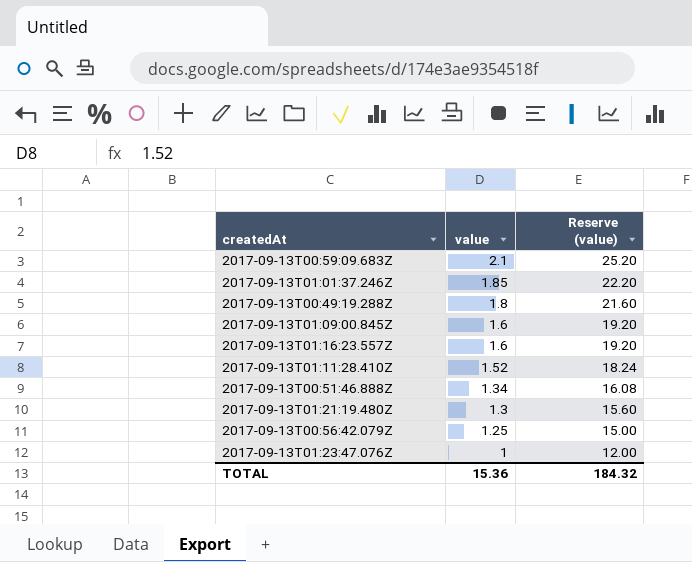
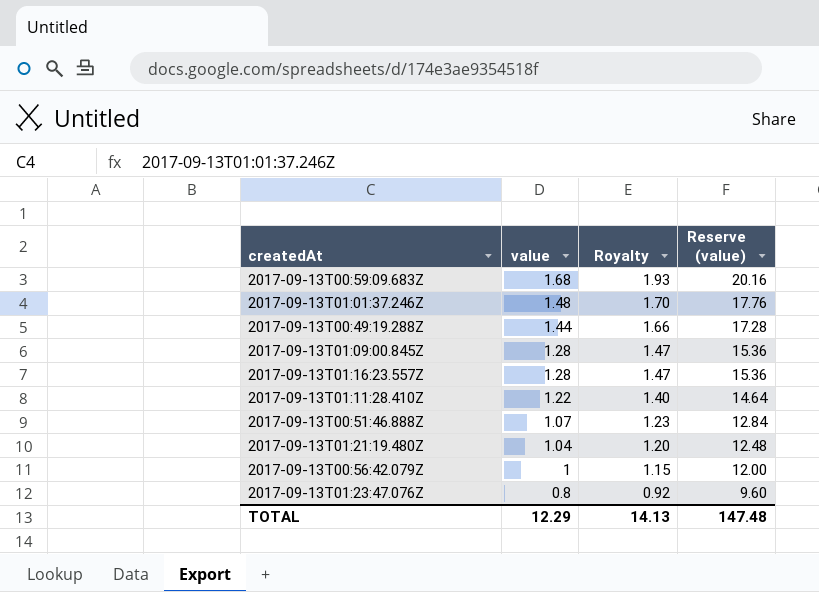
column Royalty | formula: none -> [value] * 1.15
2017-09-13T00:59:09.683Z | value: 2.1 -> 1.68
2017-09-13T00:59:09.683Z | Reserve (value): 25.20 -> 20.16
2017-09-13T01:01:37.246Z | value: 1.85 -> 1.48
2017-09-13T01:01:37.246Z | Reserve (value): 22.20 -> 17.76
2017-09-13T00:49:19.288Z | value: 1.8 -> 1.44
2017-09-13T00:49:19.288Z | Reserve (value): 21.60 -> 17.28
2017-09-13T01:09:00.845Z | value: 1.6 -> 1.28
2017-09-13T01:09:00.845Z | Reserve (value): 19.20 -> 15.36
2017-09-13T01:16:23.557Z | value: 1.6 -> 1.28
2017-09-13T01:16:23.557Z | Reserve (value): 19.20 -> 15.36
2017-09-13T01:11:28.410Z | value: 1.52 -> 1.22
2017-09-13T01:11:28.410Z | Reserve (value): 18.24 -> 14.64
2017-09-13T00:51:46.888Z | value: 1.34 -> 1.07
2017-09-13T00:51:46.888Z | Reserve (value): 16.08 -> 12.84
2017-09-13T01:21:19.480Z | value: 1.3 -> 1.04
2017-09-13T01:21:19.480Z | Reserve (value): 15.60 -> 12.48
2017-09-13T00:56:42.079Z | value: 1.25 -> 1
2017-09-13T00:56:42.079Z | Reserve (value): 15.00 -> 12.00
2017-09-13T01:23:47.076Z | value: 1 -> 0.8
2017-09-13T01:23:47.076Z | Reserve (value): 12.00 -> 9.60
TOTAL | value: 15.36 -> 12.29
TOTAL | Reserve (value): 184.32 -> 147.48

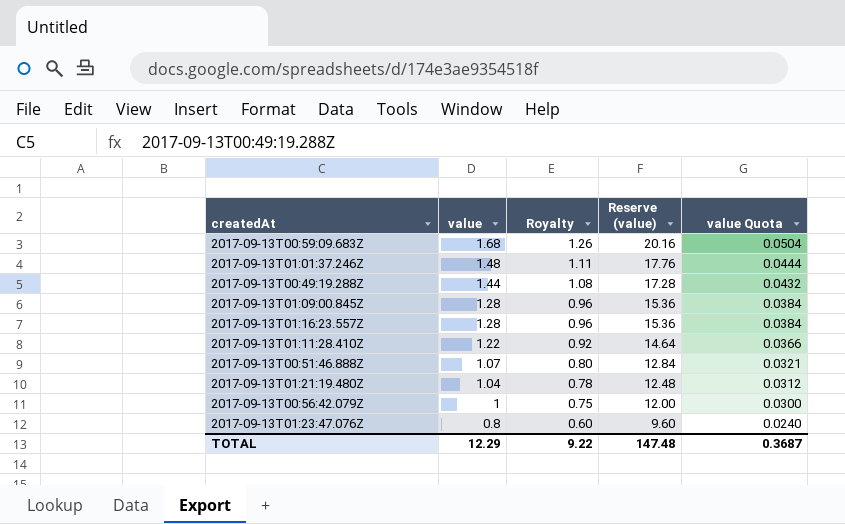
column Royalty | formula: [value] * 1.15 -> [value] * 0.75
column value Quota | formula: none -> [value] * 0.03
TOTAL | Royalty: 14.13 -> 9.22

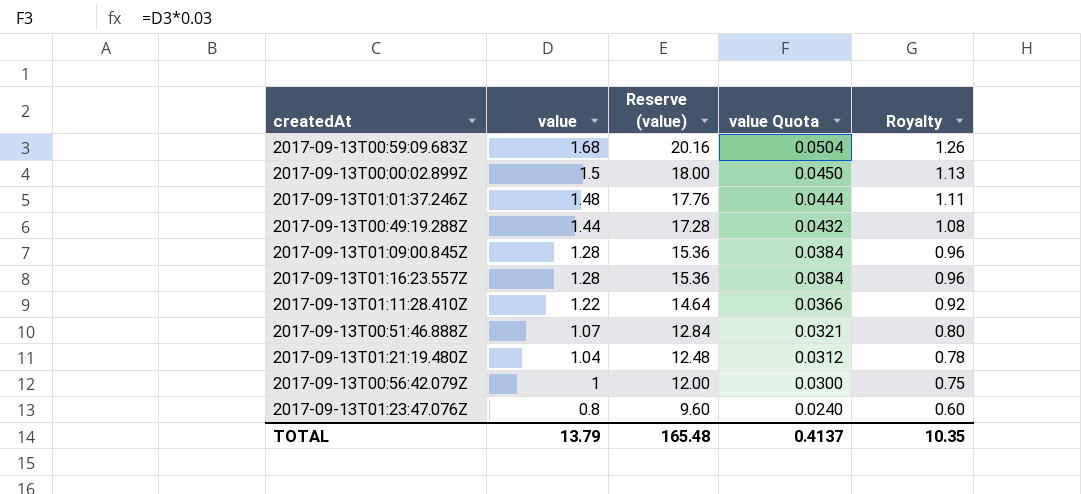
column Royalty | position: 3 -> 5
row 2017-09-13T00:00:02.899Z: none -> 1.5 | 18.00 | 0.0450 | 1.13
TOTAL | value: 12.29 -> 13.79
TOTAL | Reserve (value): 147.48 -> 165.48
TOTAL | value Quota: 0.3687 -> 0.4137
TOTAL | Royalty: 9.22 -> 10.35

